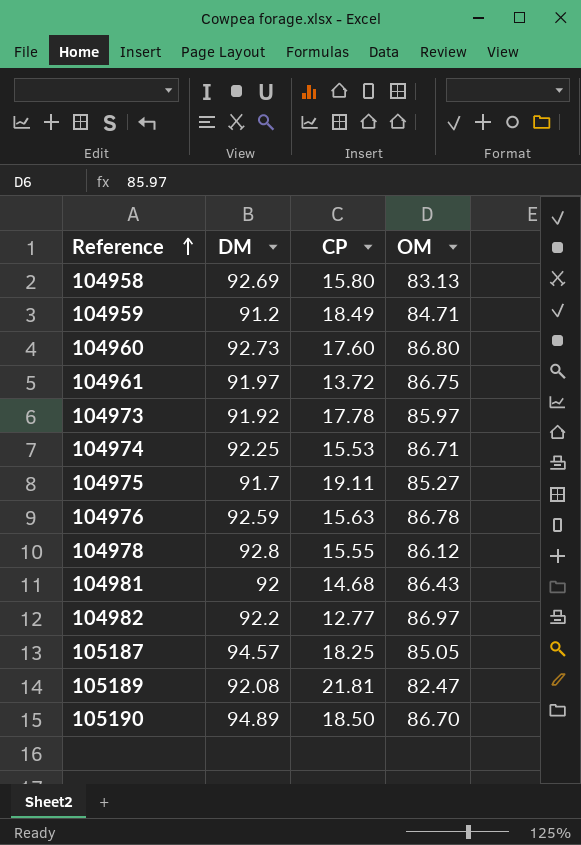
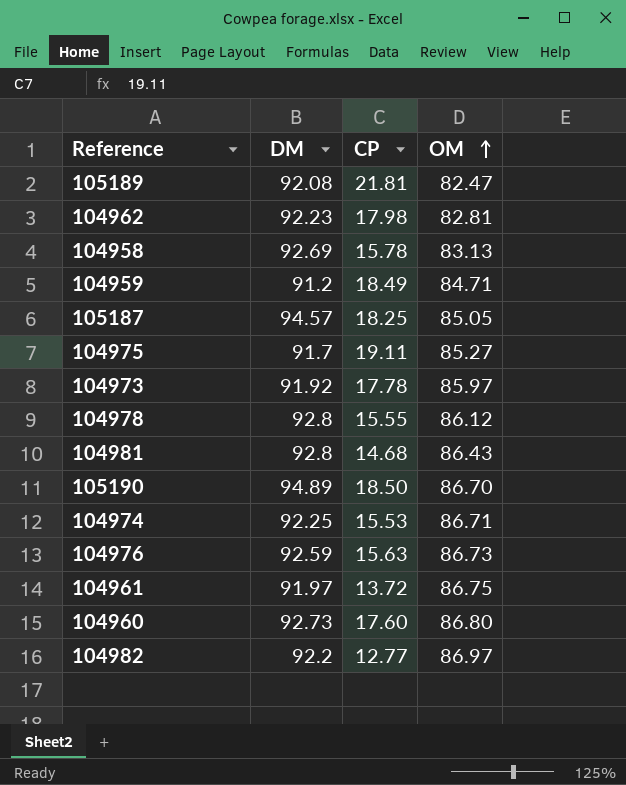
row order: Reference ascending -> OM ascending
row 104962: none -> 92.23 | 17.98 | 82.81
104958 | CP: 15.80 -> 15.78
104981 | DM: 92 -> 92.8
104976 | OM: 86.78 -> 86.73

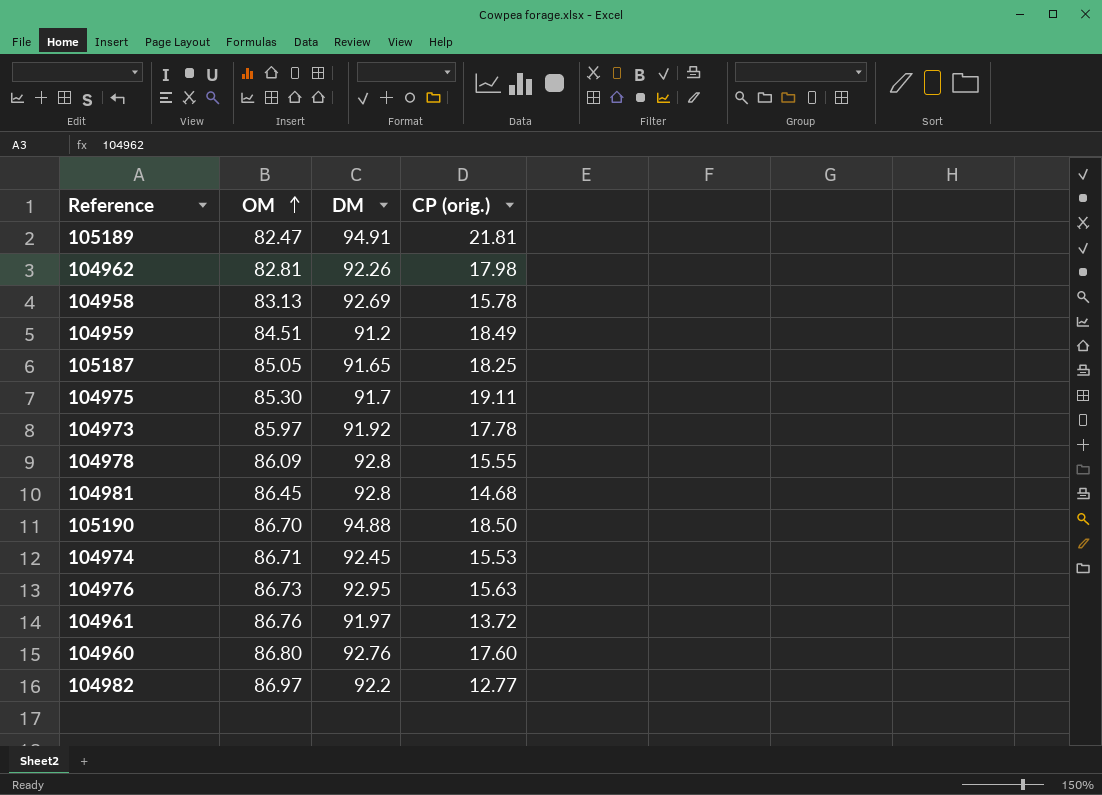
column OM | position: 4 -> 2
column name: CP -> CP (orig.)
105189 | DM: 92.08 -> 94.91
104962 | DM: 92.23 -> 92.26
104959 | OM: 84.71 -> 84.51
105187 | DM: 94.57 -> 91.65
104975 | OM: 85.27 -> 85.30
104978 | OM: 86.12 -> 86.09
104981 | OM: 86.43 -> 86.45
105190 | DM: 94.89 -> 94.88
104974 | DM: 92.25 -> 92.45
104976 | DM: 92.59 -> 92.95
104961 | OM: 86.75 -> 86.76
104960 | DM: 92.73 -> 92.76

